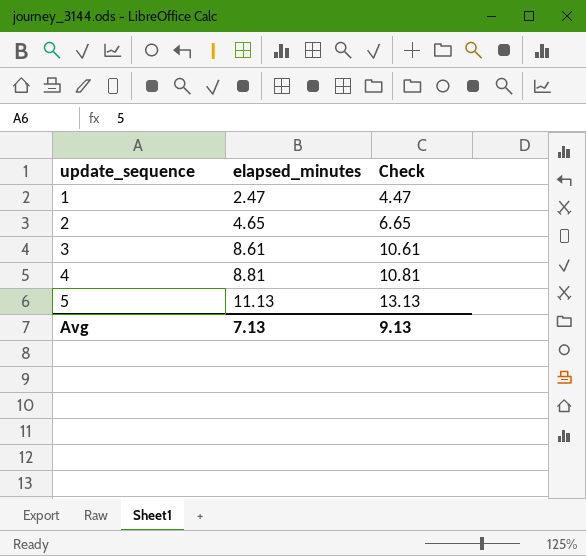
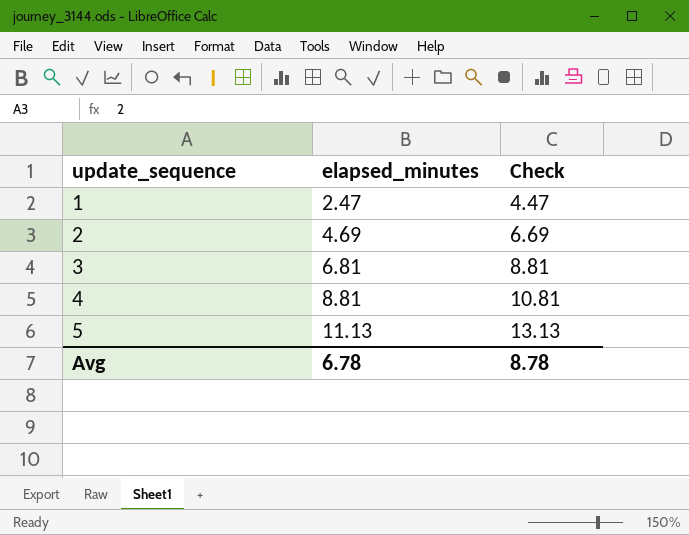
2 | elapsed_minutes: 4.65 -> 4.69
2 | Check: 6.65 -> 6.69
3 | elapsed_minutes: 8.61 -> 6.81
3 | Check: 10.61 -> 8.81
Avg | elapsed_minutes: 7.13 -> 6.78
Avg | Check: 9.13 -> 8.78

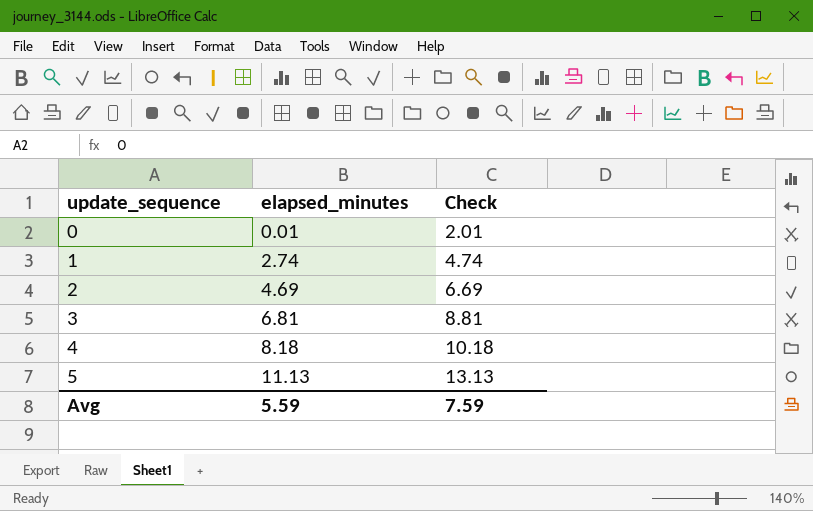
row 0: none -> 0.01 | 2.01
1 | elapsed_minutes: 2.47 -> 2.74
1 | Check: 4.47 -> 4.74
4 | elapsed_minutes: 8.81 -> 8.18
4 | Check: 10.81 -> 10.18
Avg | elapsed_minutes: 6.78 -> 5.59
Avg | Check: 8.78 -> 7.59

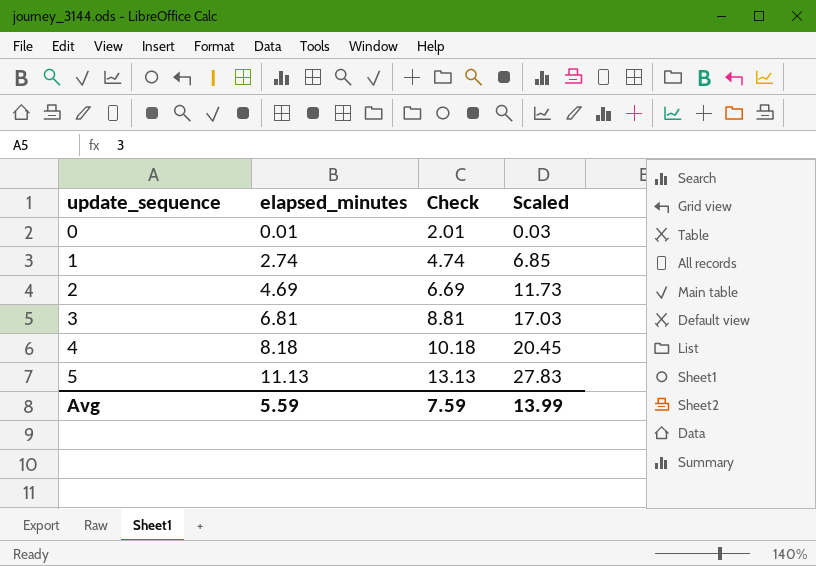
column Scaled | formula: none -> [elapsed_minutes] * 2.5

